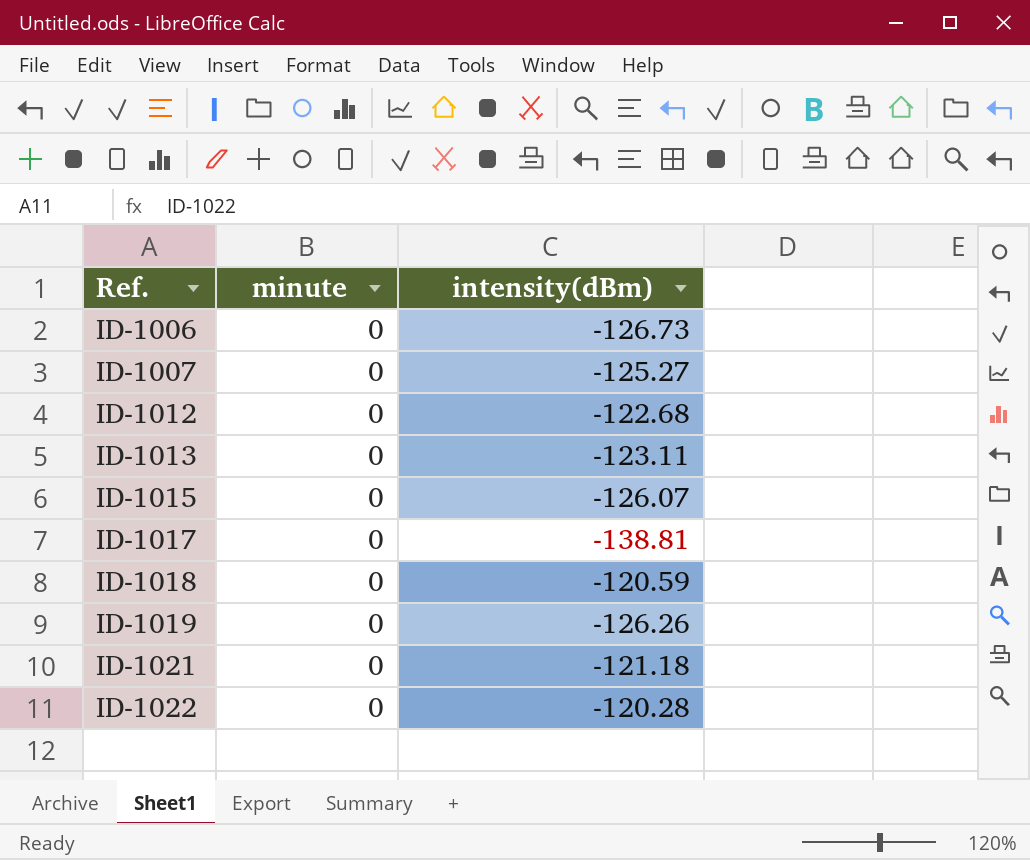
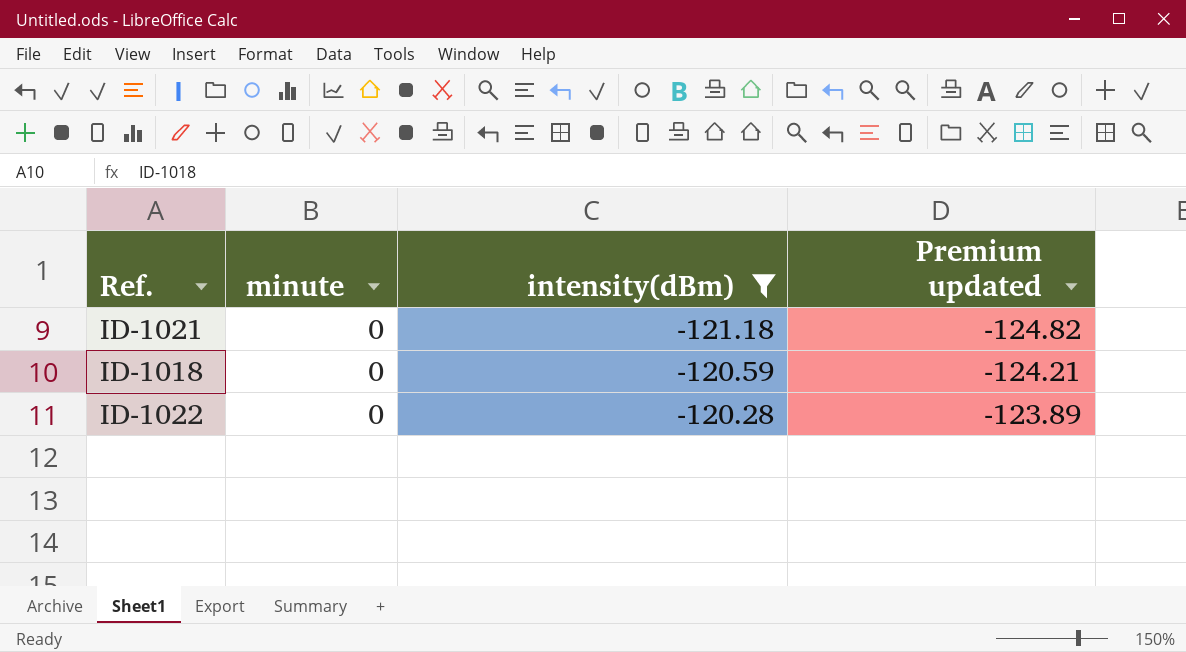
filter: none -> intensity(dBm) >= -121.18
row order: Ref. ascending -> intensity(dBm) ascending
column Premium updated | formula: none -> [intensity(dBm)] * 1.03

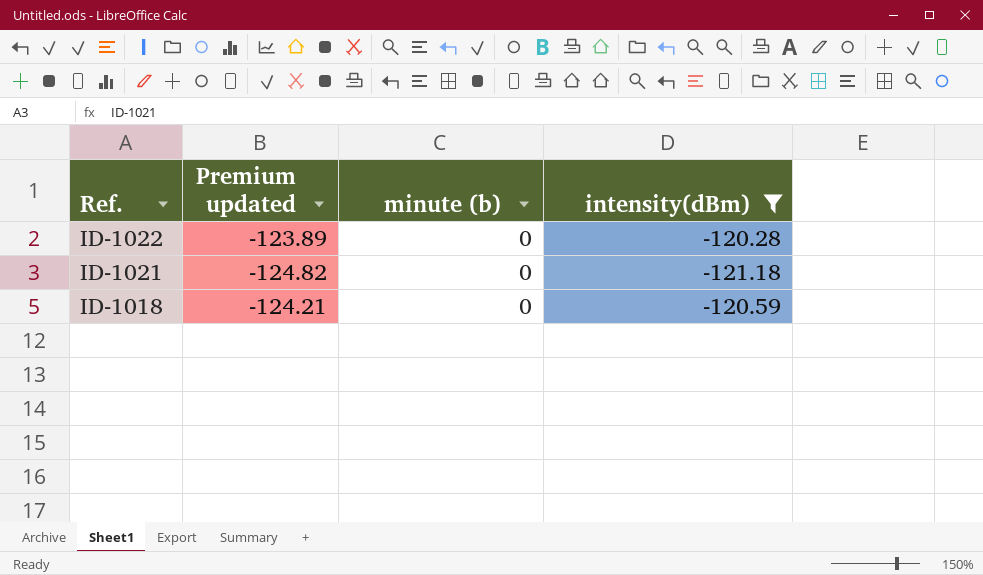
row order: intensity(dBm) ascending -> Ref. descending
column Premium updated | position: 4 -> 2
column name: minute -> minute (b)

